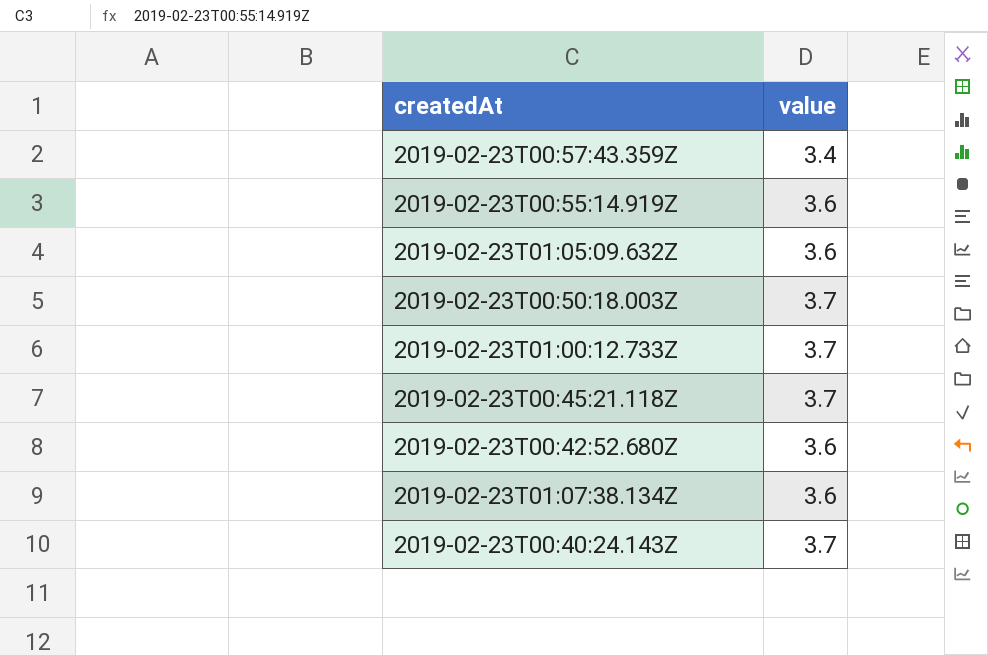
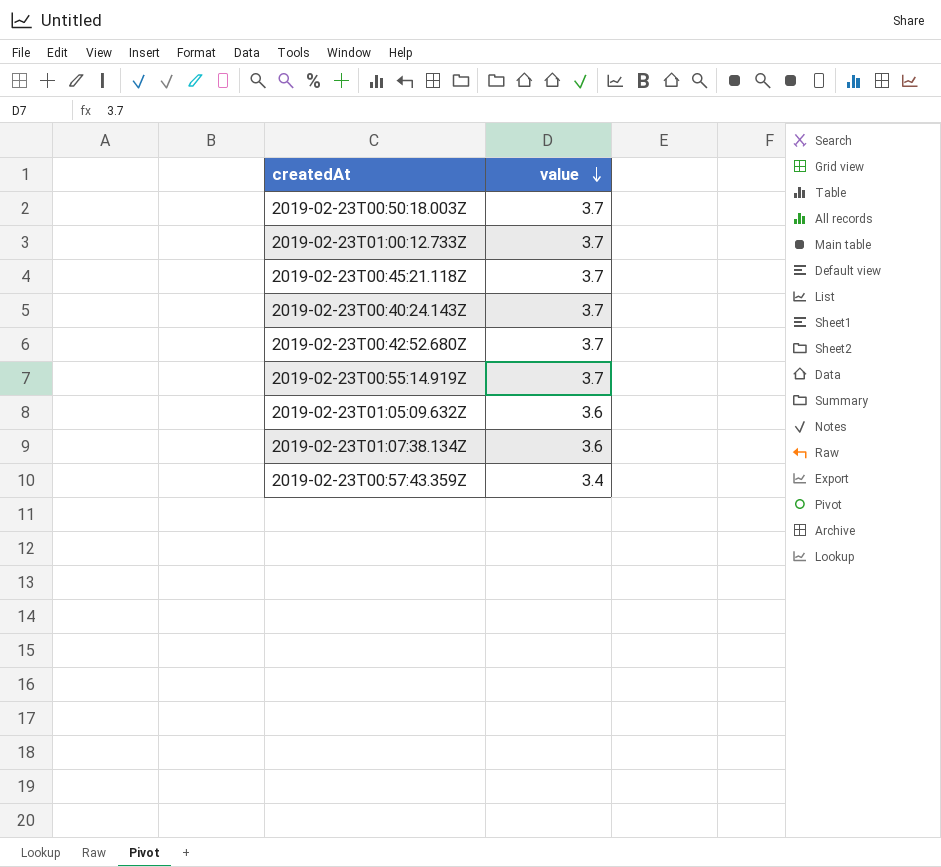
row order: none -> value descending
2019-02-23T00:42:52.680Z | value: 3.6 -> 3.7
2019-02-23T00:55:14.919Z | value: 3.6 -> 3.7

